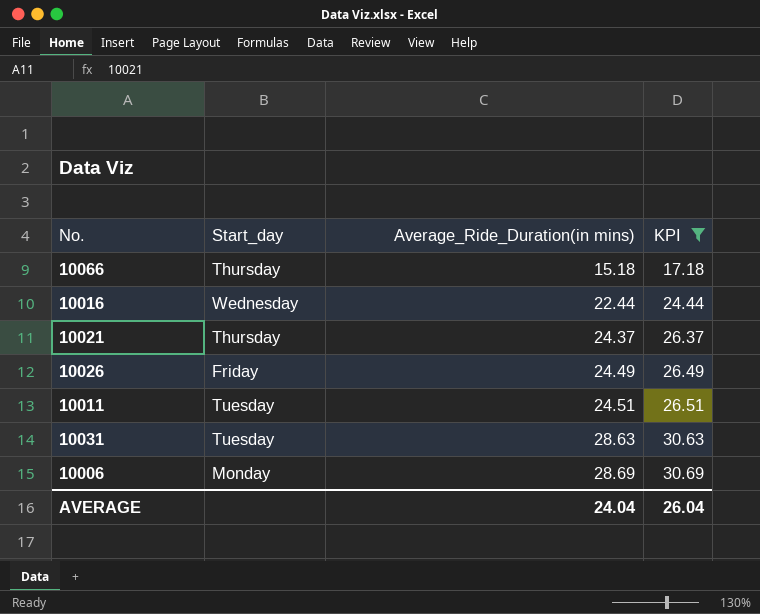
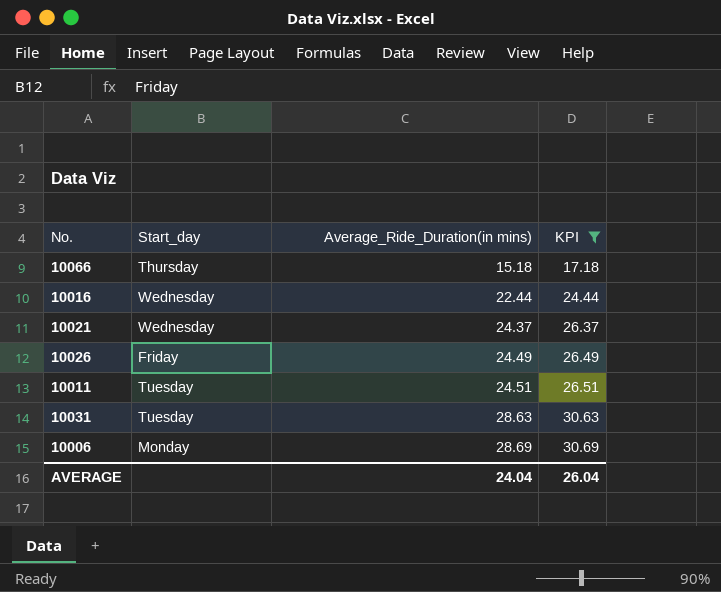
10021 | Start_day: Thursday -> Wednesday

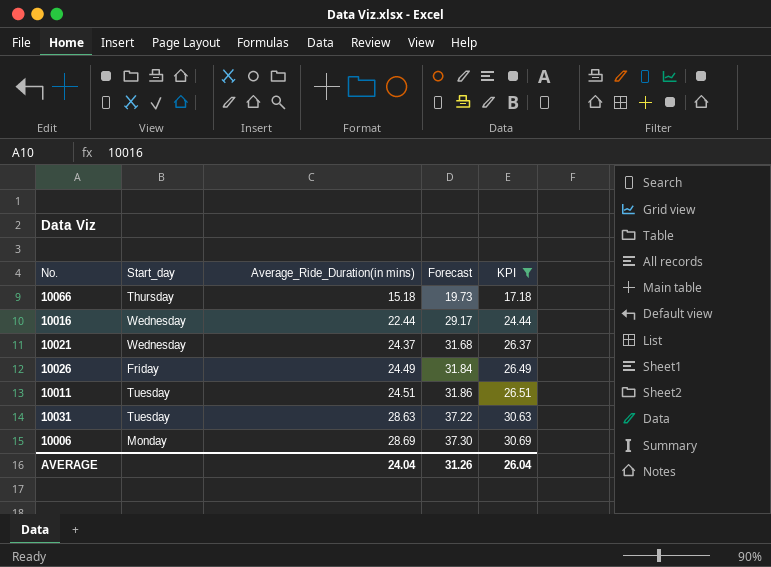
column Forecast | formula: none -> [Average_Ride_Duration(in mins)] * 1.3

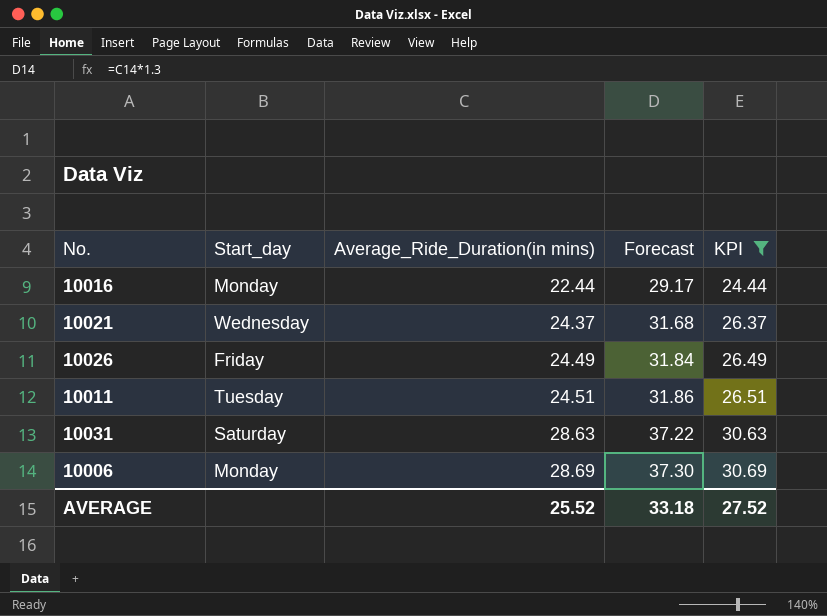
row 10066: Thursday | 15.18 | 19.73 | 17.18 -> none
10016 | Start_day: Wednesday -> Monday
10031 | Start_day: Tuesday -> Saturday
AVERAGE | Average_Ride_Duration(in mins): 24.04 -> 25.52
AVERAGE | Forecast: 31.26 -> 33.18
AVERAGE | KPI: 26.04 -> 27.52

